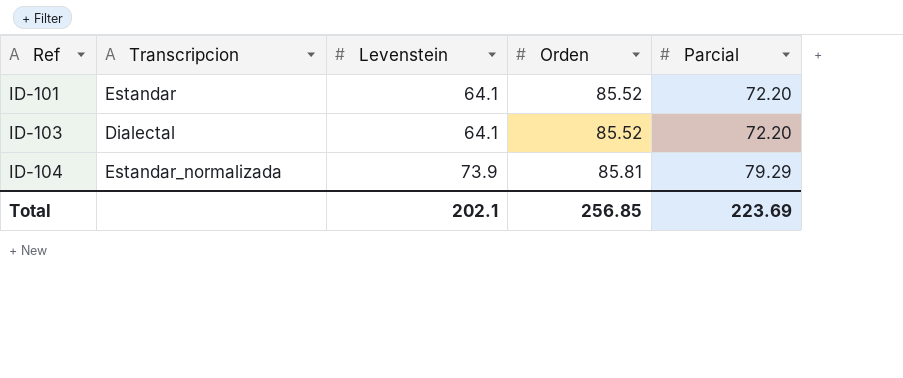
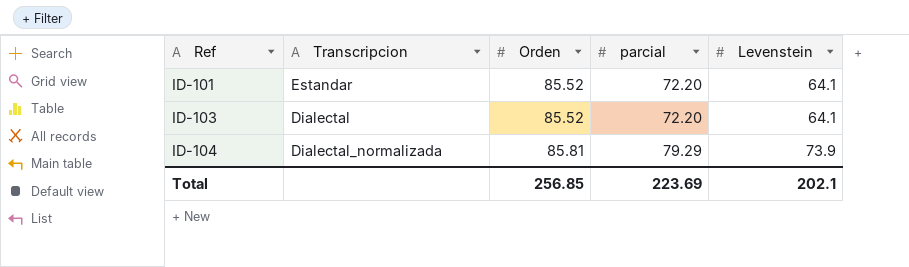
column name: Parcial -> parcial
column Levenstein | position: 3 -> 5
ID-104 | Transcripcion: Estandar_normalizada -> Dialectal_normalizada

